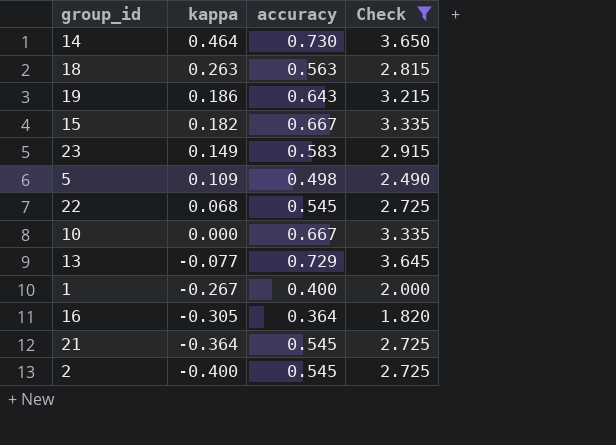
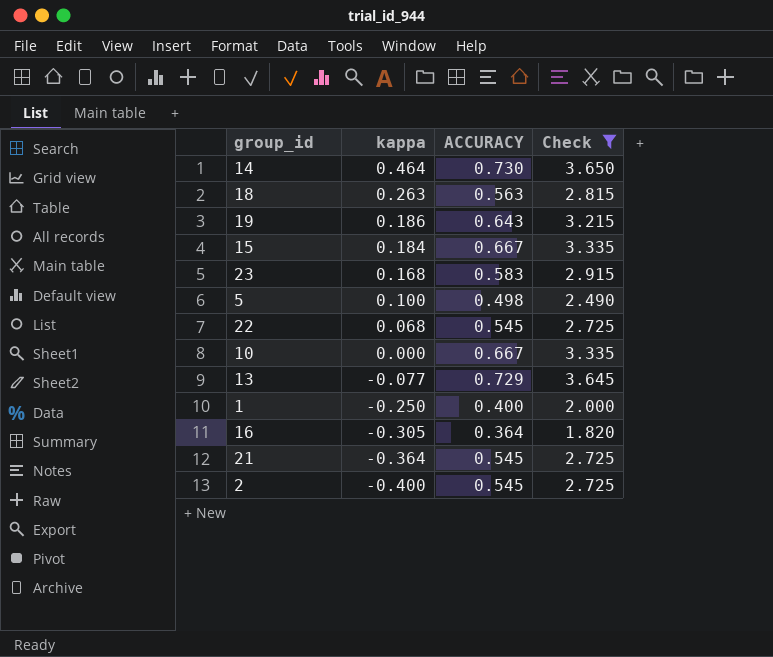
column name: accuracy -> ACCURACY
15 | kappa: 0.182 -> 0.184
23 | kappa: 0.149 -> 0.168
5 | kappa: 0.109 -> 0.100
1 | kappa: -0.267 -> -0.250

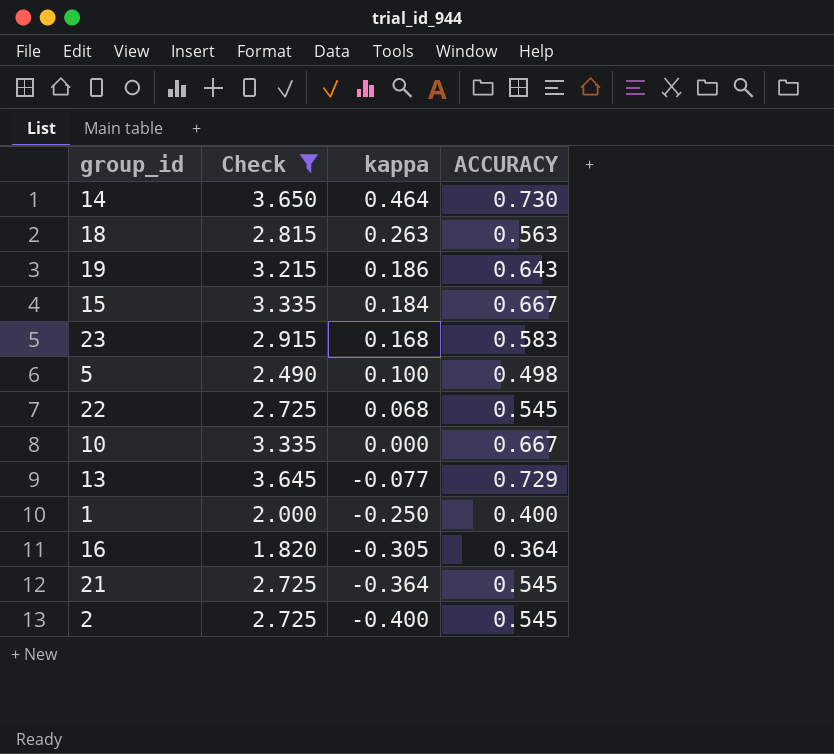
column Check | position: 4 -> 2

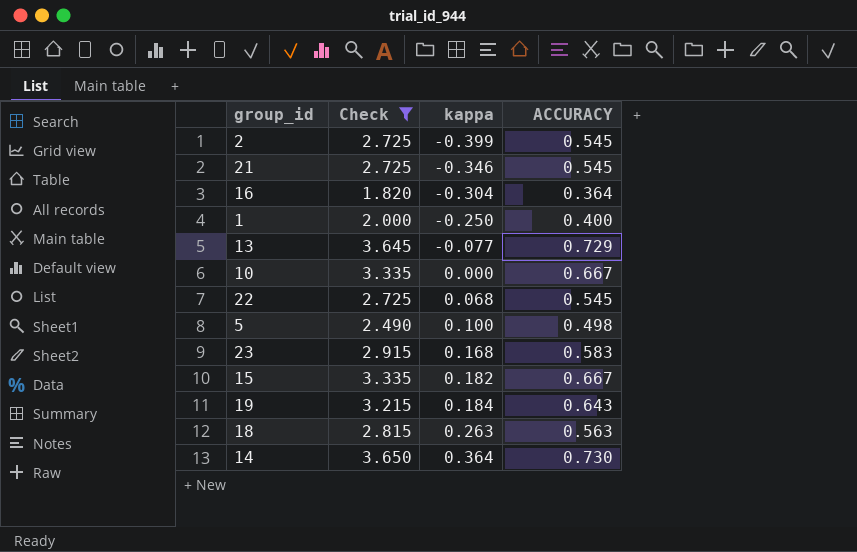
row order: kappa descending -> kappa ascending
2 | kappa: -0.400 -> -0.399
21 | kappa: -0.364 -> -0.346
16 | kappa: -0.305 -> -0.304
15 | kappa: 0.184 -> 0.182
19 | kappa: 0.186 -> 0.184
14 | kappa: 0.464 -> 0.364

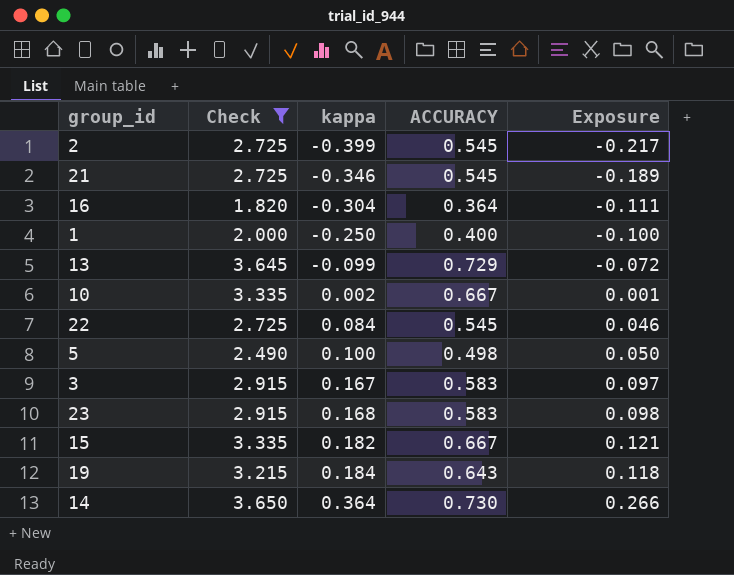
column Exposure | formula: none -> [kappa] * [ACCURACY]
row 18: 2.815 | 0.263 | 0.563 -> none
13 | kappa: -0.077 -> -0.099
10 | kappa: 0.000 -> 0.002
22 | kappa: 0.068 -> 0.084
row 3: none -> 2.915 | 0.167 | 0.583 | 0.097

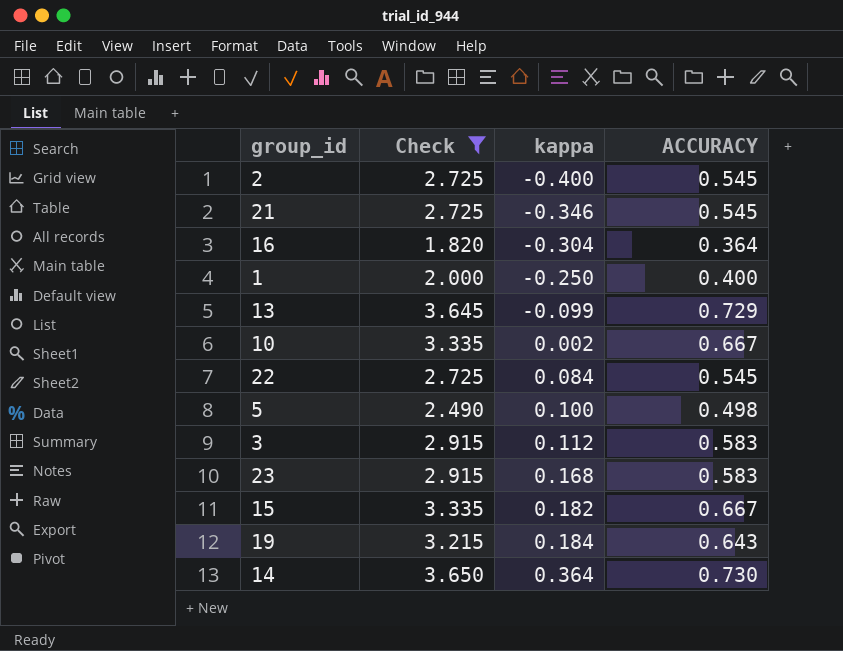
column Exposure | formula: [kappa] * [ACCURACY] -> none
2 | kappa: -0.399 -> -0.400
3 | kappa: 0.167 -> 0.112

